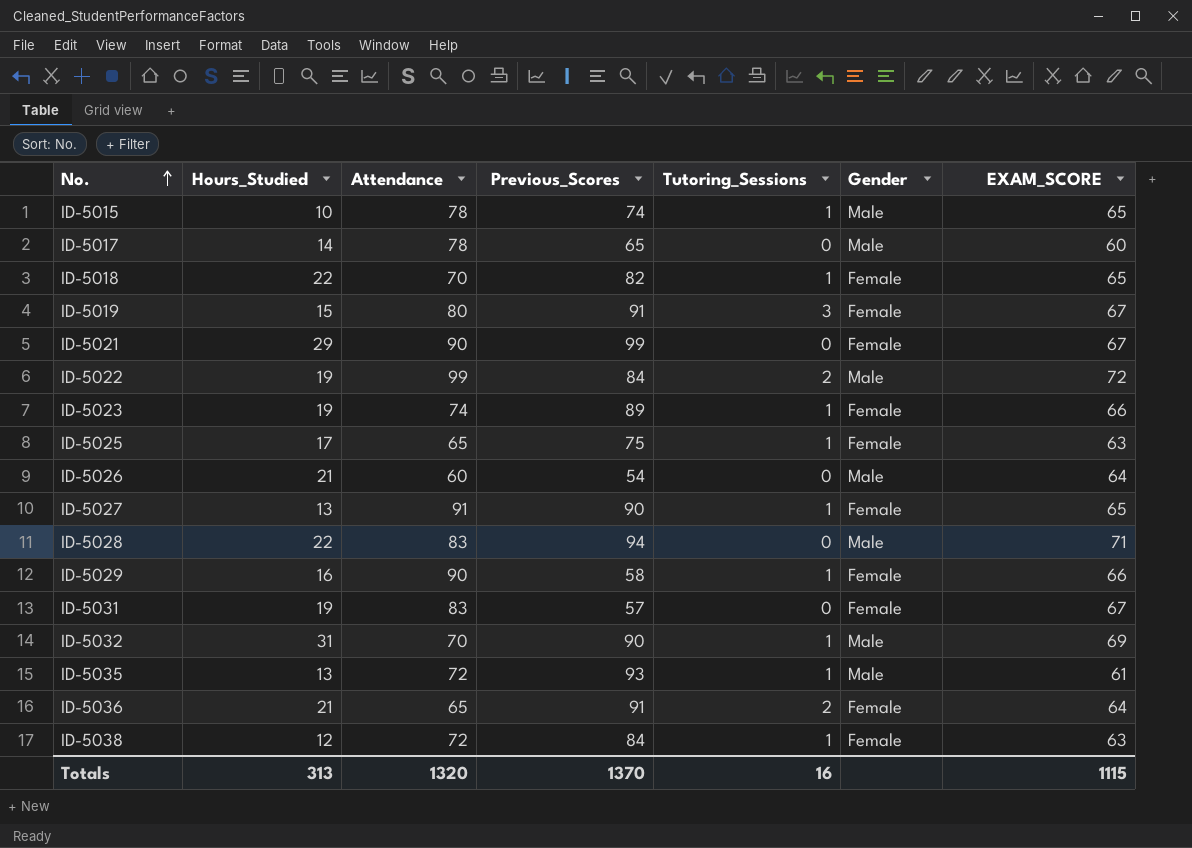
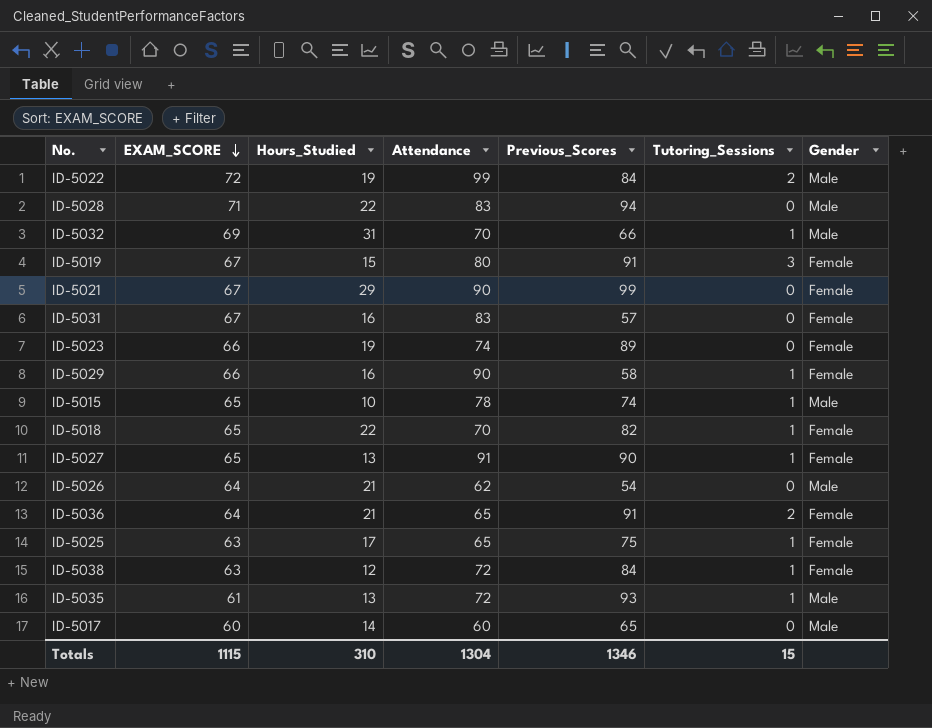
row order: No. ascending -> EXAM_SCORE descending
column EXAM_SCORE | position: 7 -> 2
ID-5032 | Previous_Scores: 90 -> 66
ID-5031 | Hours_Studied: 19 -> 16
ID-5023 | Tutoring_Sessions: 1 -> 0
ID-5026 | Attendance: 60 -> 62
ID-5017 | Attendance: 78 -> 60
Totals | Hours_Studied: 313 -> 310
Totals | Attendance: 1320 -> 1304
Totals | Previous_Scores: 1370 -> 1346
Totals | Tutoring_Sessions: 16 -> 15

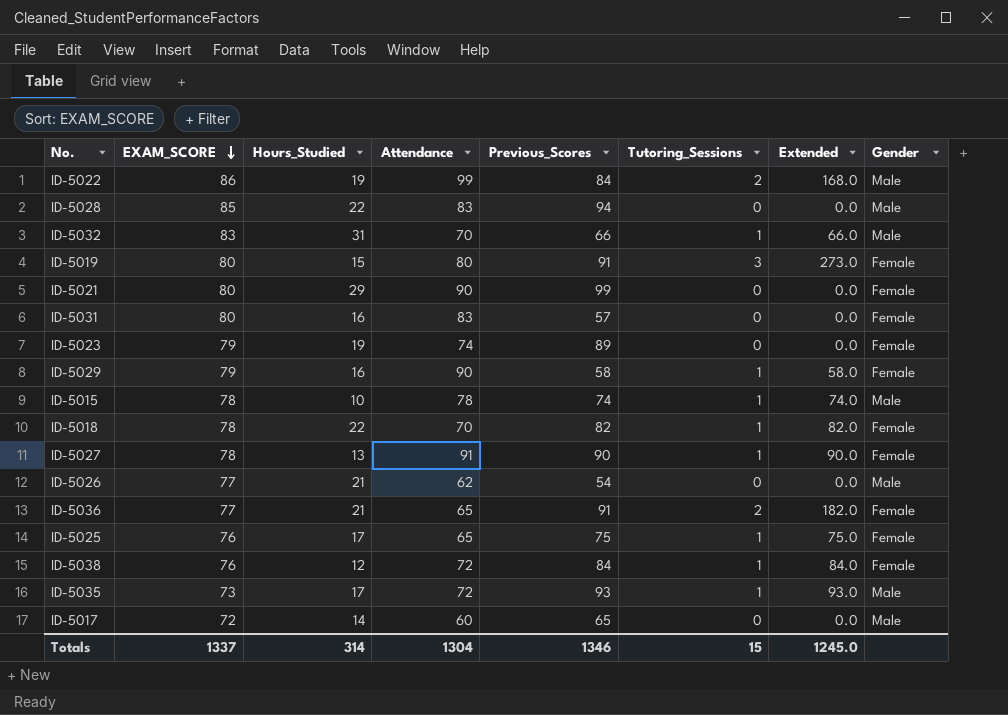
column Extended | formula: none -> [Previous_Scores] * [Tutoring_Sessions]
ID-5022 | EXAM_SCORE: 72 -> 86
ID-5028 | EXAM_SCORE: 71 -> 85
ID-5032 | EXAM_SCORE: 69 -> 83
ID-5019 | EXAM_SCORE: 67 -> 80
ID-5021 | EXAM_SCORE: 67 -> 80
ID-5031 | EXAM_SCORE: 67 -> 80
ID-5023 | EXAM_SCORE: 66 -> 79
ID-5029 | EXAM_SCORE: 66 -> 79
ID-5015 | EXAM_SCORE: 65 -> 78
ID-5018 | EXAM_SCORE: 65 -> 78
ID-5027 | EXAM_SCORE: 65 -> 78
ID-5026 | EXAM_SCORE: 64 -> 77
ID-5036 | EXAM_SCORE: 64 -> 77
ID-5025 | EXAM_SCORE: 63 -> 76
ID-5038 | EXAM_SCORE: 63 -> 76
ID-5035 | EXAM_SCORE: 61 -> 73
ID-5035 | Hours_Studied: 13 -> 17
ID-5017 | EXAM_SCORE: 60 -> 72
Totals | EXAM_SCORE: 1115 -> 1337
Totals | Hours_Studied: 310 -> 314

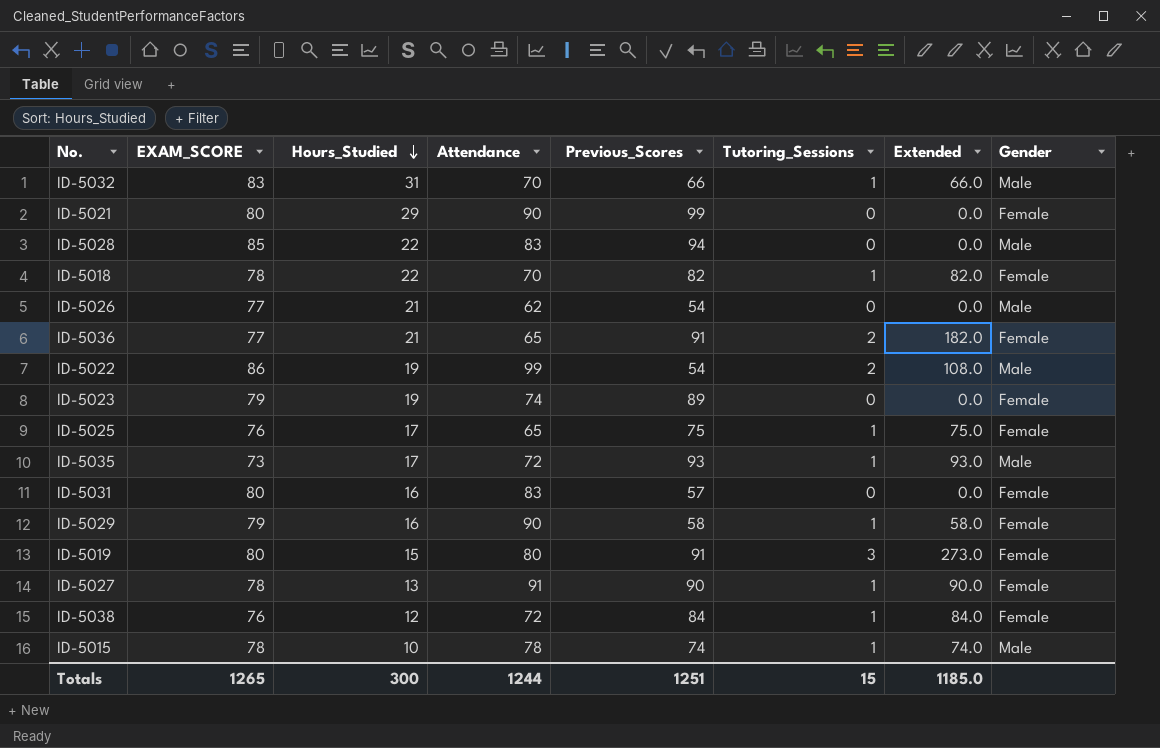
row order: EXAM_SCORE descending -> Hours_Studied descending
row ID-5017: 72 | 14 | 60 | 65 | 0 | 0.0 | Male -> none
ID-5022 | Previous_Scores: 84 -> 54
ID-5022 | Extended: 168.0 -> 108.0
Totals | EXAM_SCORE: 1337 -> 1265
Totals | Hours_Studied: 314 -> 300
Totals | Attendance: 1304 -> 1244
Totals | Previous_Scores: 1346 -> 1251
Totals | Extended: 1245.0 -> 1185.0

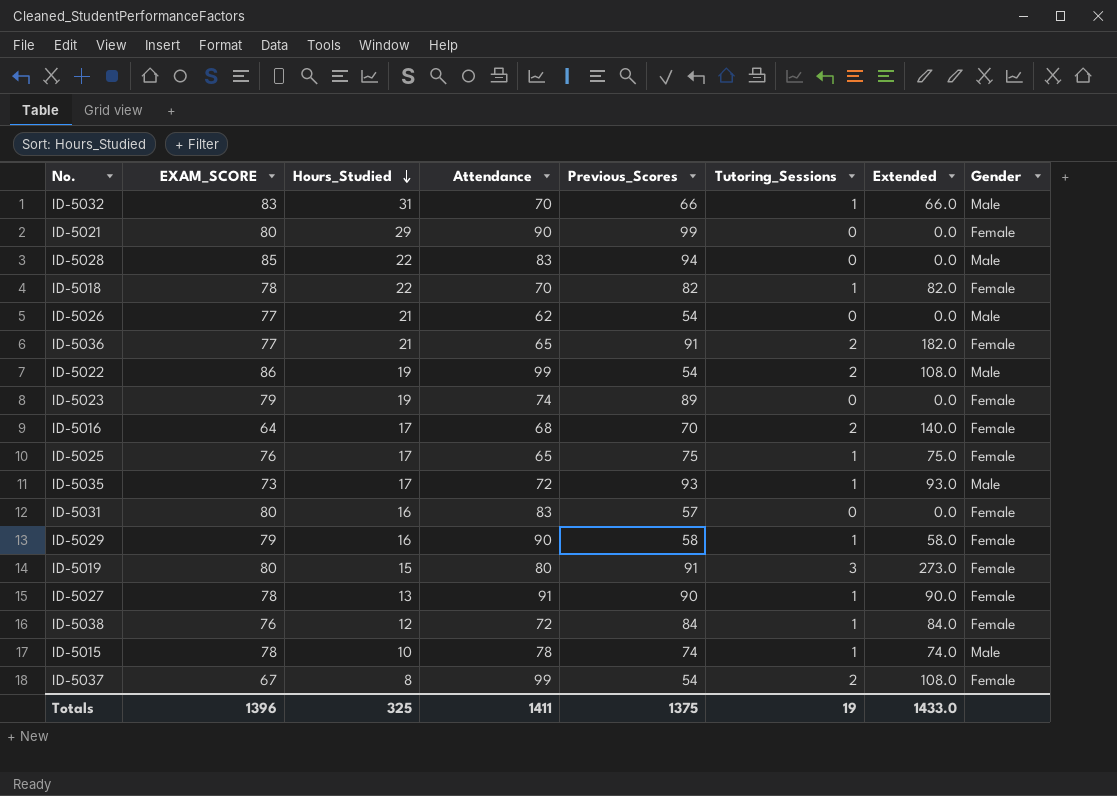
row ID-5016: none -> 64 | 17 | 68 | 70 | 2 | 140.0 | Female
row ID-5037: none -> 67 | 8 | 99 | 54 | 2 | 108.0 | Female
Totals | EXAM_SCORE: 1265 -> 1396
Totals | Hours_Studied: 300 -> 325
Totals | Attendance: 1244 -> 1411
Totals | Previous_Scores: 1251 -> 1375
Totals | Tutoring_Sessions: 15 -> 19
Totals | Extended: 1185.0 -> 1433.0

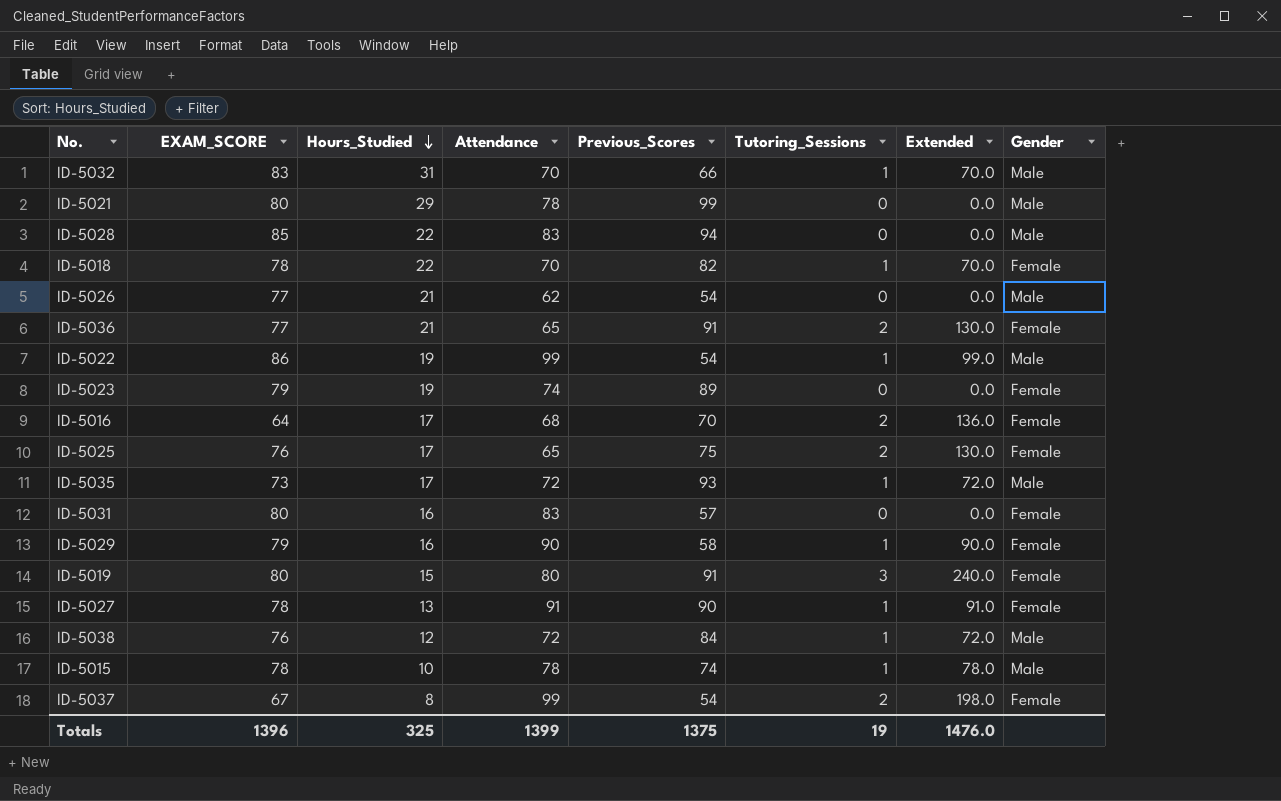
column Extended | formula: [Previous_Scores] * [Tutoring_Sessions] -> [Attendance] * [Tutoring_Sessions]
ID-5021 | Attendance: 90 -> 78
ID-5021 | Gender: Female -> Male
ID-5022 | Tutoring_Sessions: 2 -> 1
ID-5025 | Tutoring_Sessions: 1 -> 2
ID-5038 | Gender: Female -> Male
Totals | Attendance: 1411 -> 1399
Totals | Extended: 1433.0 -> 1476.0

